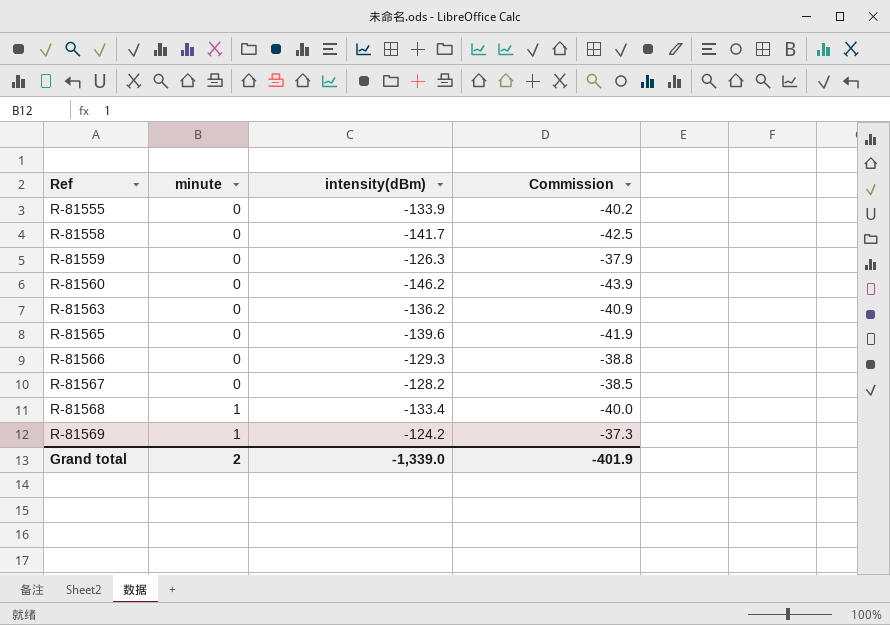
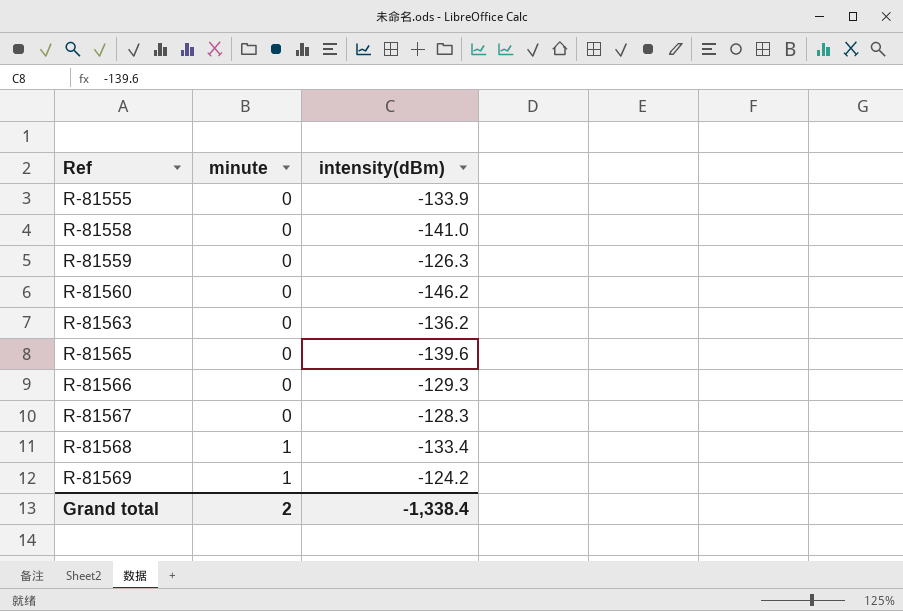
column Commission | formula: [intensity(dBm)] * 0.3 -> none
R-81558 | intensity(dBm): -141.7 -> -141.0
R-81567 | intensity(dBm): -128.2 -> -128.3
Grand total | intensity(dBm): -1,339.0 -> -1,338.4

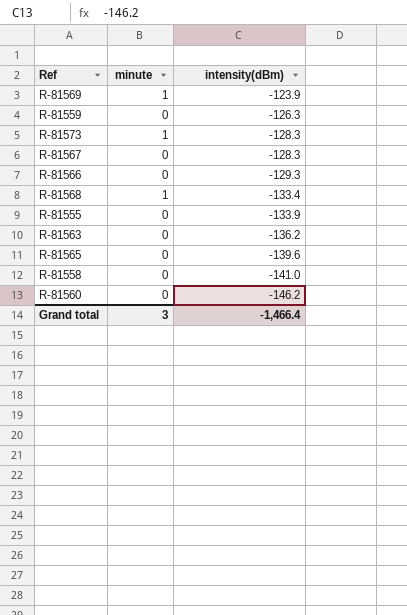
row order: Ref ascending -> intensity(dBm) descending
R-81569 | intensity(dBm): -124.2 -> -123.9
row R-81573: none -> 1 | -128.3
Grand total | minute: 2 -> 3
Grand total | intensity(dBm): -1,338.4 -> -1,466.4

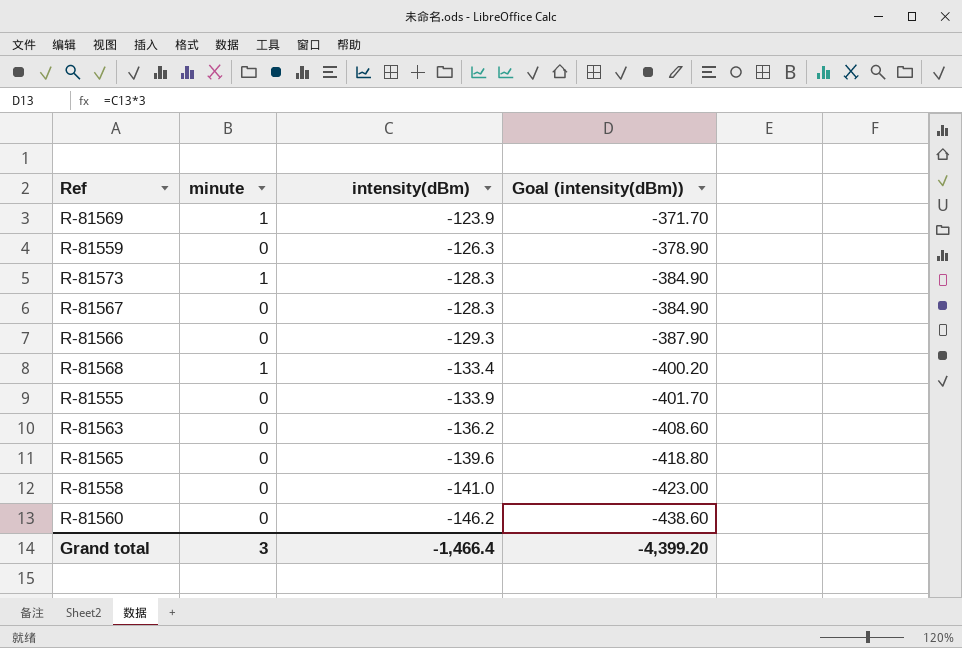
column Goal (intensity(dBm)) | formula: none -> [intensity(dBm)] * 3

